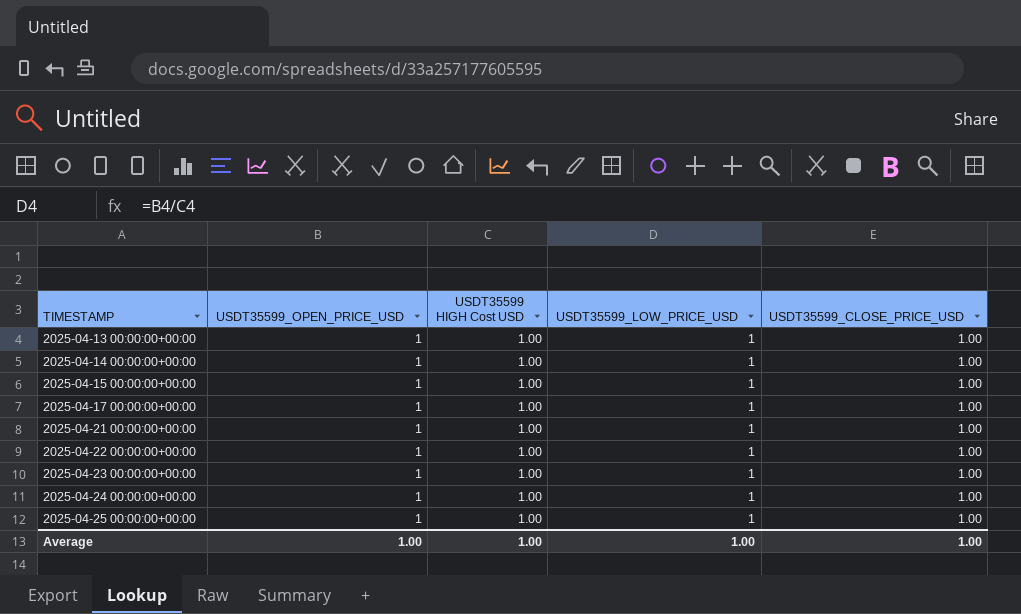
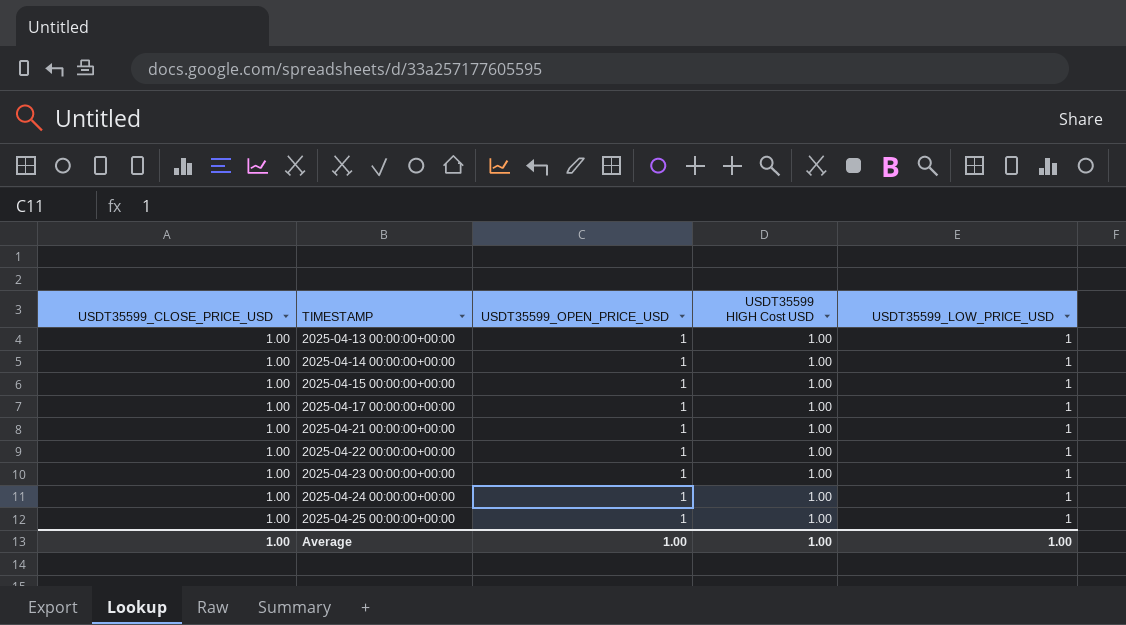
column USDT35599_CLOSE_PRICE_USD | position: 5 -> 1

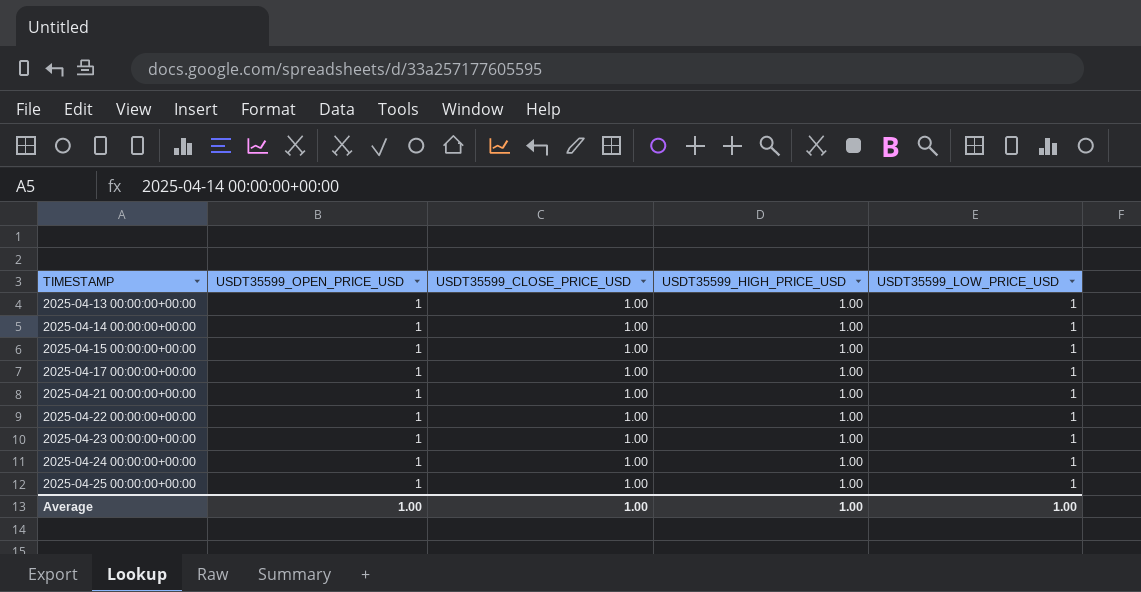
column USDT35599_CLOSE_PRICE_USD | position: 1 -> 3
column name: USDT35599 HIGH Cost USD -> USDT35599_HIGH_PRICE_USD

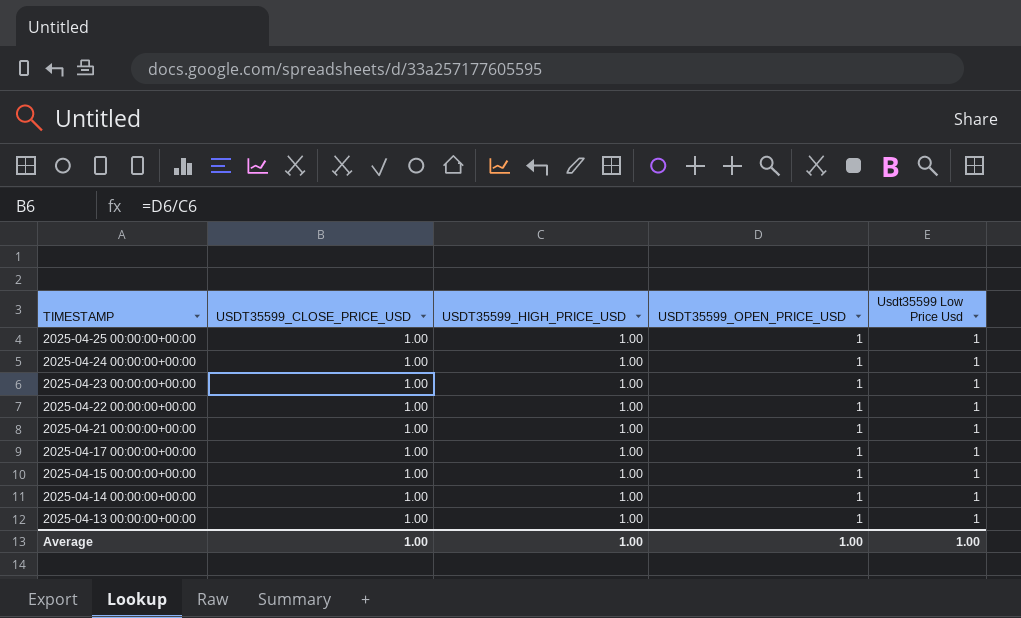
row order: TIMESTAMP ascending -> TIMESTAMP descending
column USDT35599_OPEN_PRICE_USD | position: 2 -> 4
column name: USDT35599_LOW_PRICE_USD -> Usdt35599 Low Price Usd

